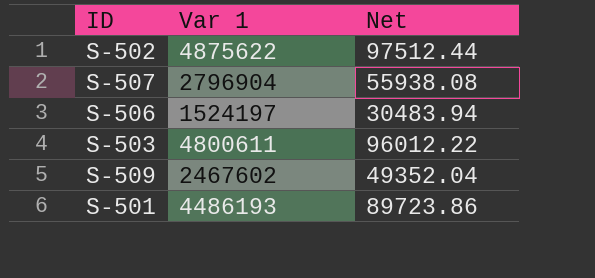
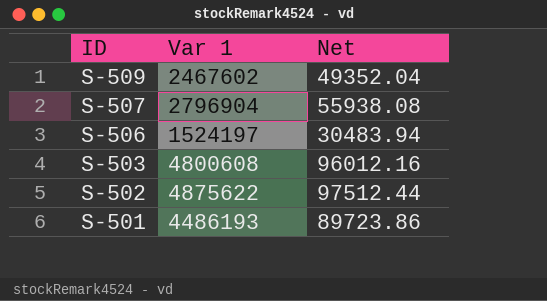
row order: none -> ID descending
S-503 | Var 1: 4800611 -> 4800608
S-503 | Net: 96012.22 -> 96012.16

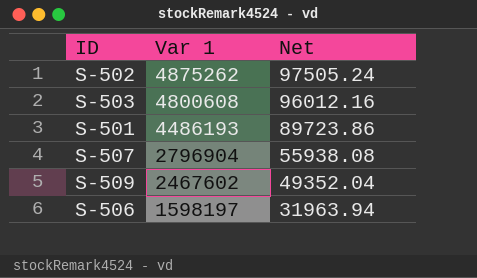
row order: ID descending -> Var 1 descending
S-502 | Var 1: 4875622 -> 4875262
S-502 | Net: 97512.44 -> 97505.24
S-506 | Var 1: 1524197 -> 1598197
S-506 | Net: 30483.94 -> 31963.94

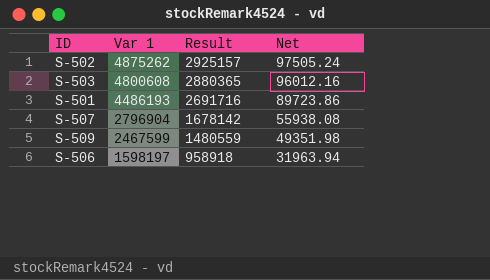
column Result | formula: none -> [Var 1] * 0.6
S-509 | Var 1: 2467602 -> 2467599
S-509 | Net: 49352.04 -> 49351.98

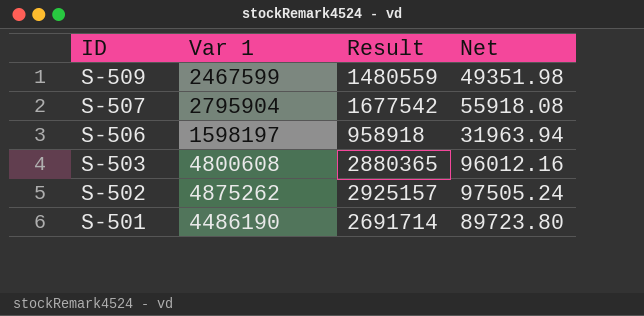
row order: Var 1 descending -> ID descending
S-507 | Var 1: 2796904 -> 2795904
S-507 | Result: 1678142 -> 1677542
S-507 | Net: 55938.08 -> 55918.08
S-501 | Var 1: 4486193 -> 4486190
S-501 | Result: 2691716 -> 2691714
S-501 | Net: 89723.86 -> 89723.80

